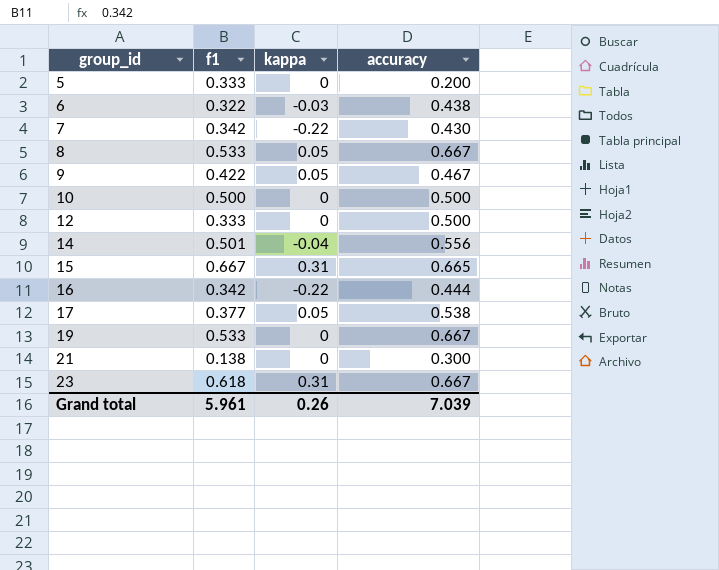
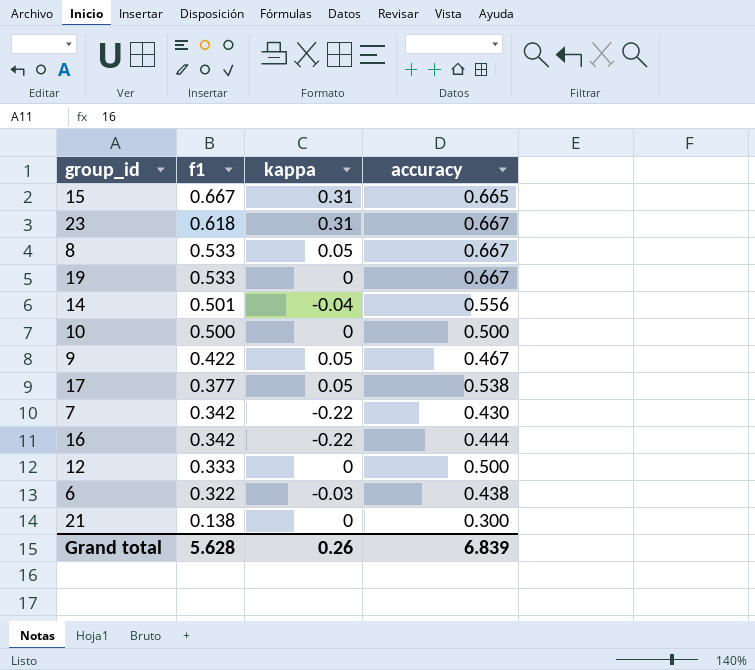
row order: group_id ascending -> f1 descending
row 5: 0.333 | 0 | 0.200 -> none
Grand total | f1: 5.961 -> 5.628
Grand total | accuracy: 7.039 -> 6.839

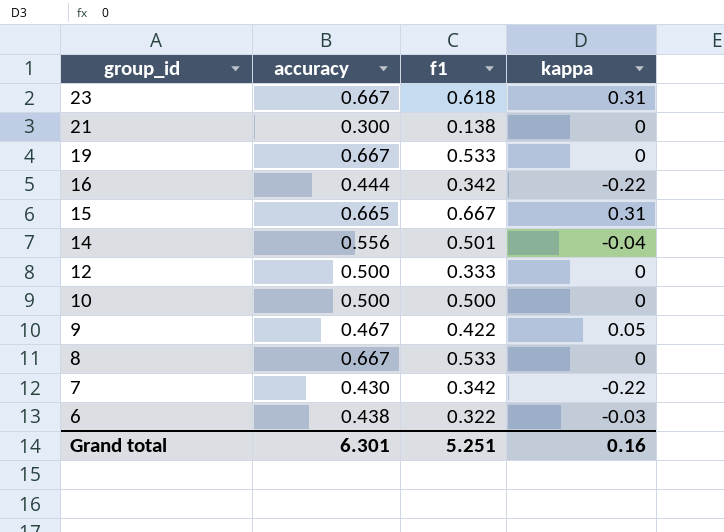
row order: f1 descending -> group_id descending
column accuracy | position: 4 -> 2
row 17: 0.377 | 0.05 | 0.538 -> none
8 | kappa: 0.05 -> 0
Grand total | accuracy: 6.839 -> 6.301
Grand total | f1: 5.628 -> 5.251
Grand total | kappa: 0.26 -> 0.16

